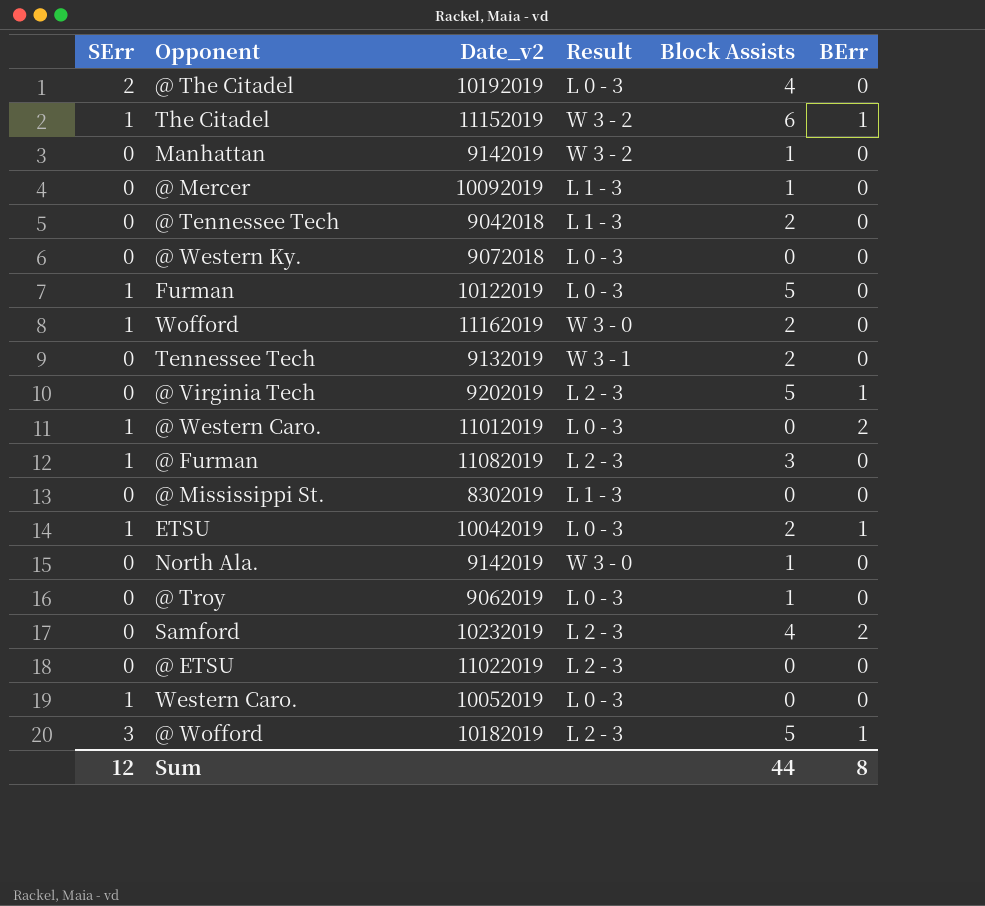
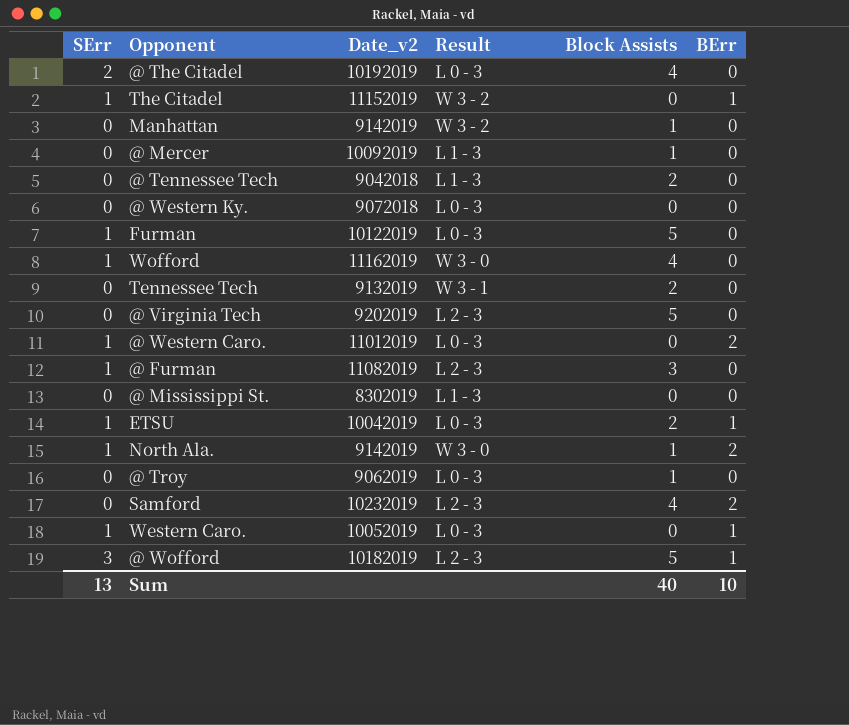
row @ ETSU: 0 | 11022019 | L 2 - 3 | 0 | 0 -> none
The Citadel | Block Assists: 6 -> 0
Wofford | Block Assists: 2 -> 4
@ Virginia Tech | BErr: 1 -> 0
North Ala. | SErr: 0 -> 1
North Ala. | BErr: 0 -> 2
Western Caro. | BErr: 0 -> 1
Sum | SErr: 12 -> 13
Sum | Block Assists: 44 -> 40
Sum | BErr: 8 -> 10

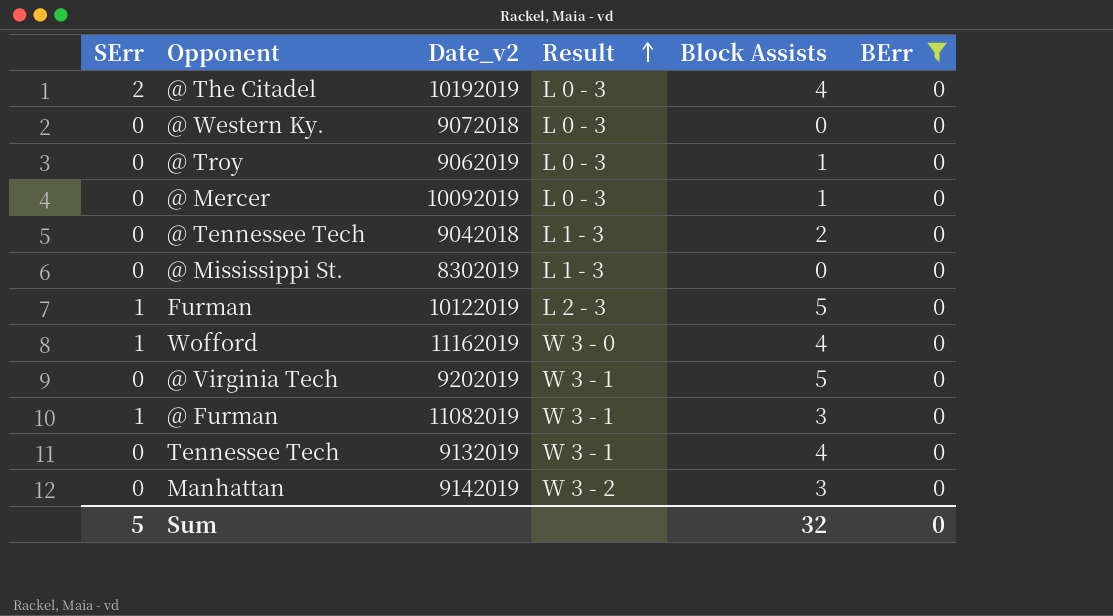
filter: none -> BErr = 0
row order: none -> Result ascending
@ Mercer | Result: L 1 - 3 -> L 0 - 3
Furman | Result: L 0 - 3 -> L 2 - 3
@ Virginia Tech | Result: L 2 - 3 -> W 3 - 1
@ Furman | Result: L 2 - 3 -> W 3 - 1
Tennessee Tech | Block Assists: 2 -> 4
Manhattan | Block Assists: 1 -> 3
Sum | SErr: 13 -> 5
Sum | Block Assists: 40 -> 32
Sum | BErr: 10 -> 0

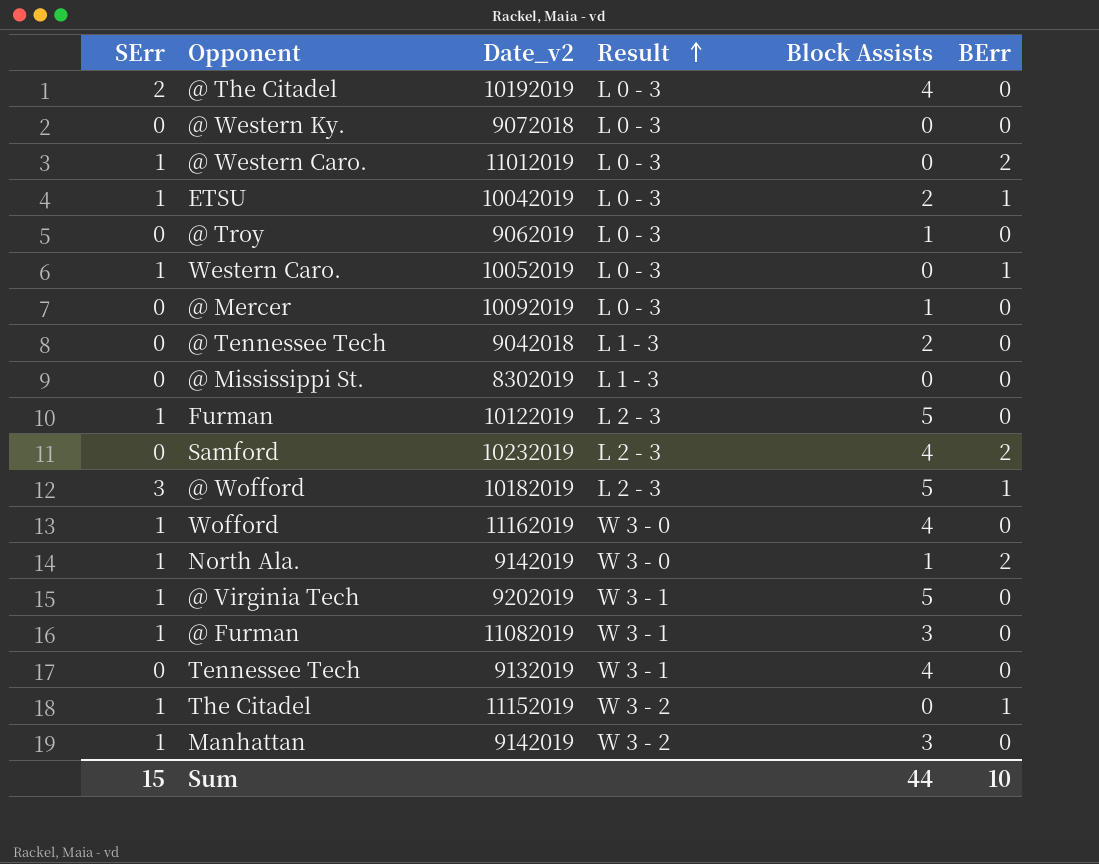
filter: BErr = 0 -> none
@ Virginia Tech | SErr: 0 -> 1
Manhattan | SErr: 0 -> 1
Sum | SErr: 5 -> 15
Sum | Block Assists: 32 -> 44
Sum | BErr: 0 -> 10

